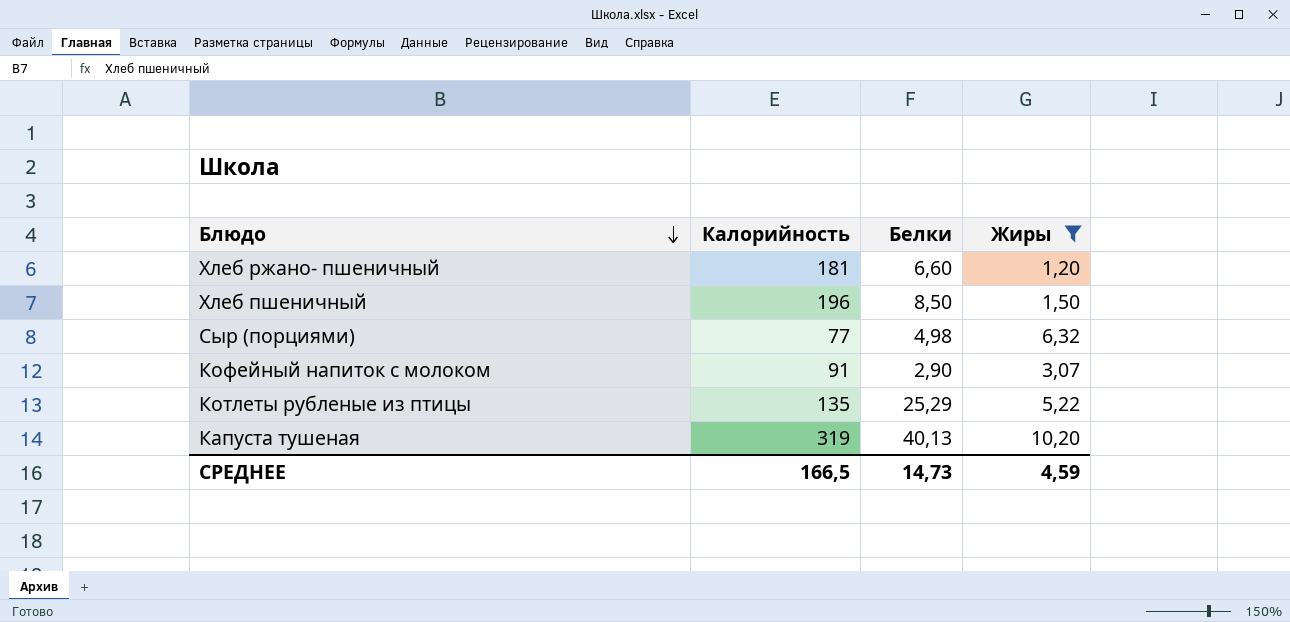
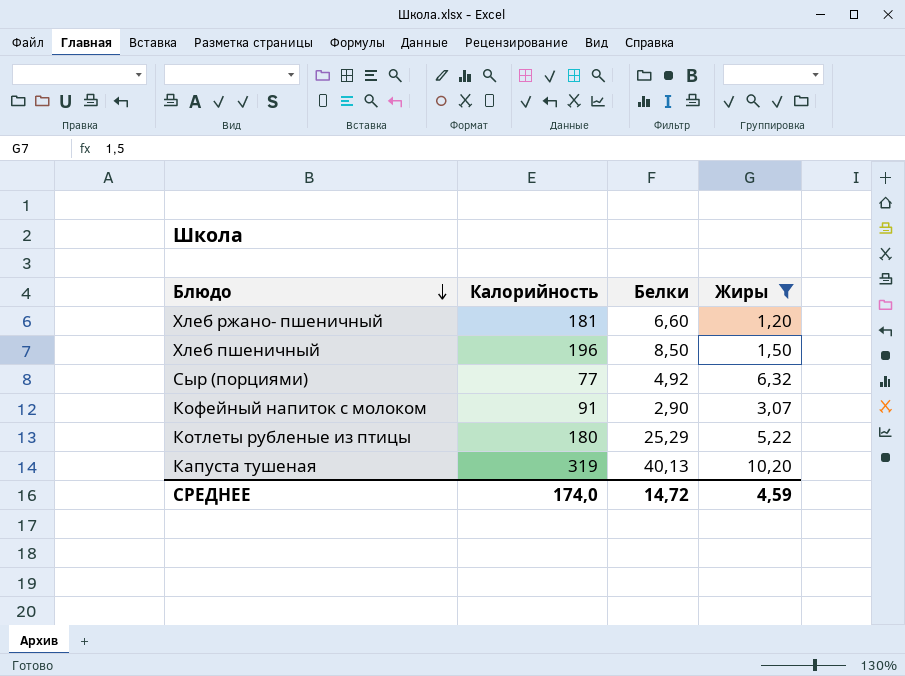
Сыр (порциями) | Белки: 4,98 -> 4,92
Котлеты рубленые из птицы | Калорийность: 135 -> 180
СРЕДНЕЕ | Калорийность: 166,5 -> 174,0
СРЕДНЕЕ | Белки: 14,73 -> 14,72

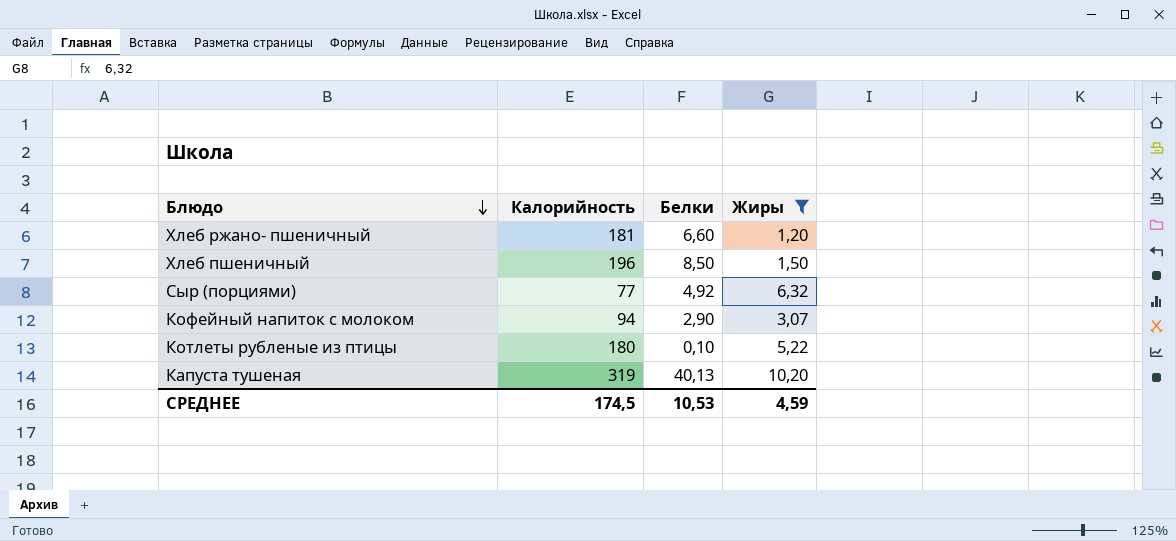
Кофейный напиток с молоком | Калорийность: 91 -> 94
Котлеты рубленые из птицы | Белки: 25,29 -> 0,10
СРЕДНЕЕ | Калорийность: 174,0 -> 174,5
СРЕДНЕЕ | Белки: 14,72 -> 10,53

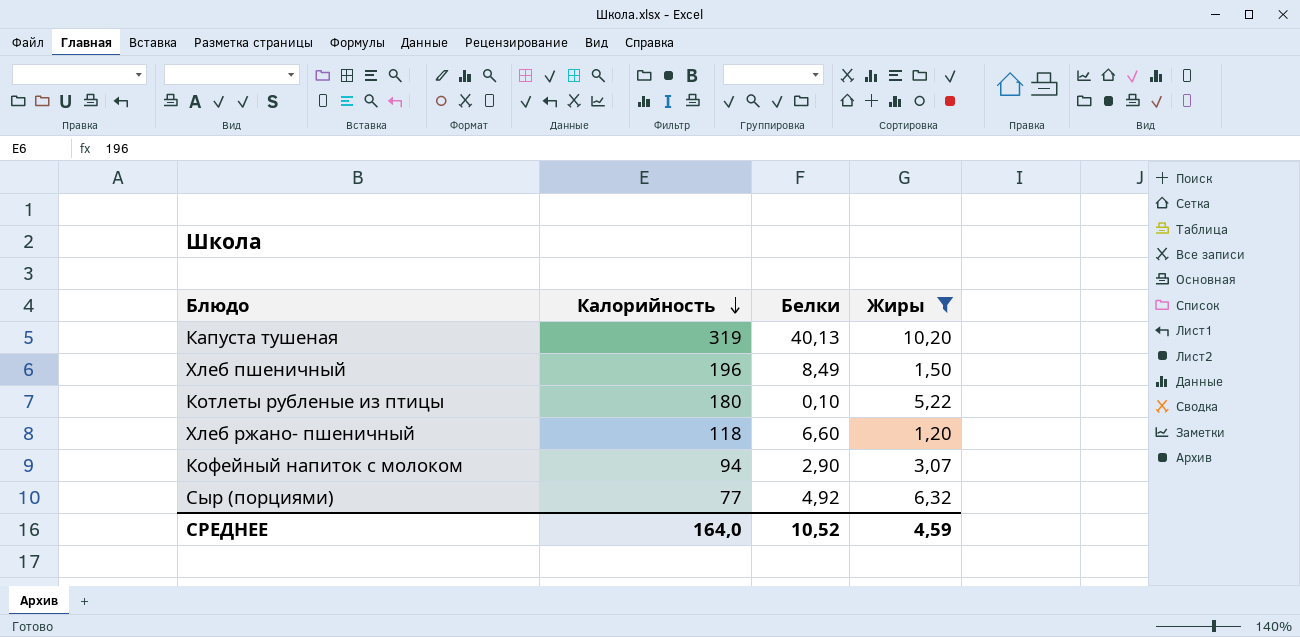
row order: Блюдо descending -> Калорийность descending
Хлеб пшеничный | Белки: 8,50 -> 8,49
Хлеб ржано- пшеничный | Калорийность: 181 -> 118
СРЕДНЕЕ | Калорийность: 174,5 -> 164,0
СРЕДНЕЕ | Белки: 10,53 -> 10,52

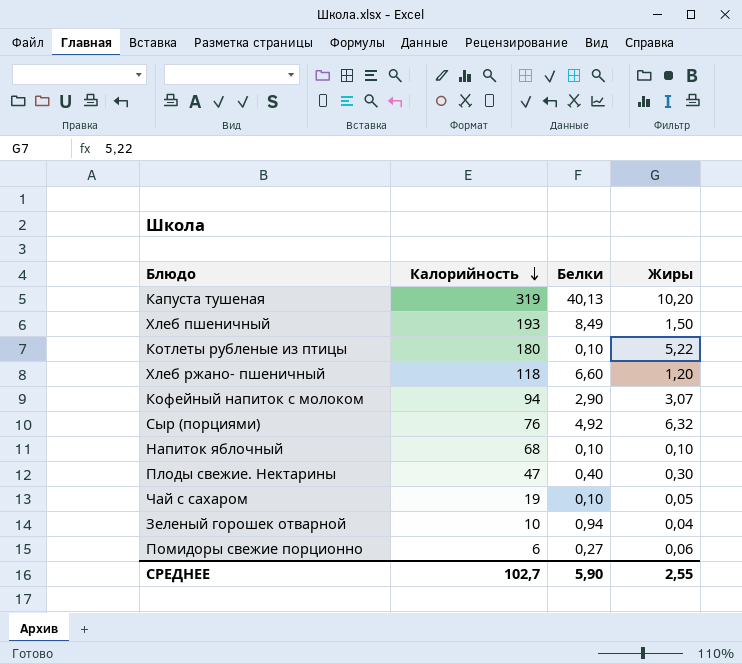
filter: Жиры >= 1,20 -> none
Хлеб пшеничный | Калорийность: 196 -> 193
Сыр (порциями) | Калорийность: 77 -> 76
СРЕДНЕЕ | Калорийность: 164,0 -> 102,7
СРЕДНЕЕ | Белки: 10,52 -> 5,90
СРЕДНЕЕ | Жиры: 4,59 -> 2,55

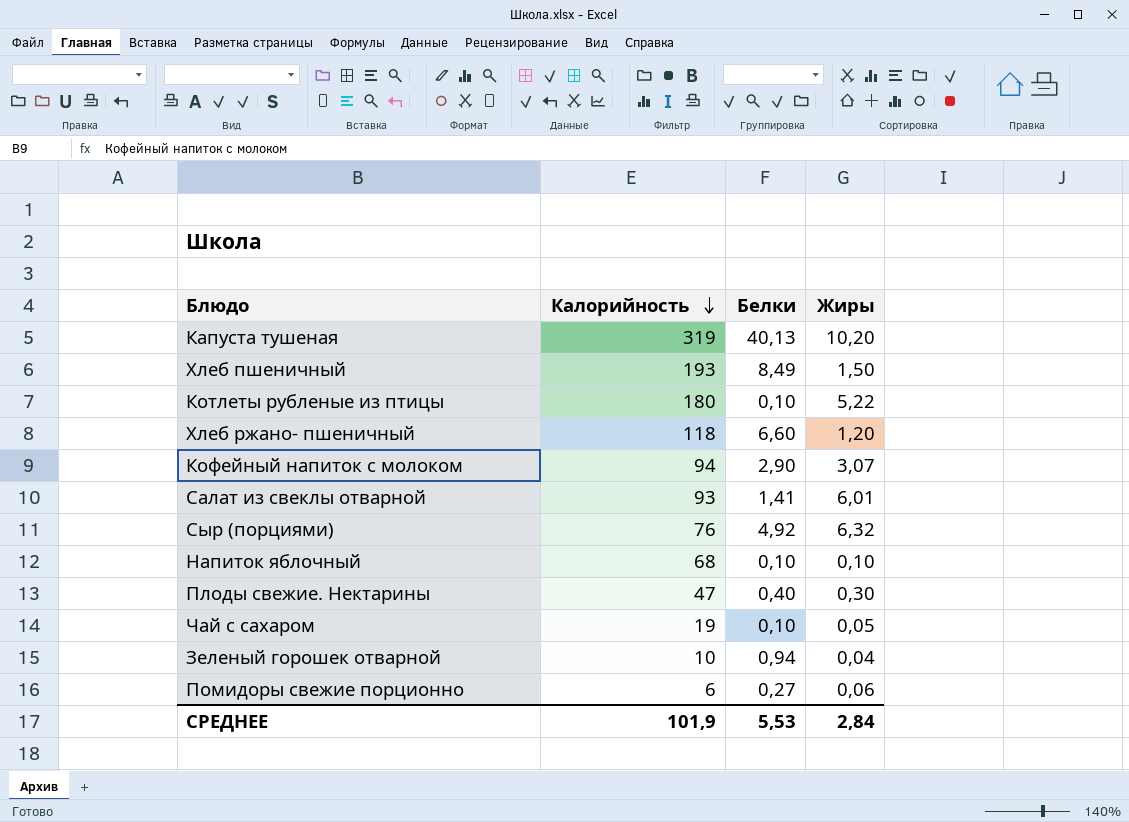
row Салат из свеклы отварной: none -> 93 | 1,41 | 6,01
СРЕДНЕЕ | Калорийность: 102,7 -> 101,9
СРЕДНЕЕ | Белки: 5,90 -> 5,53
СРЕДНЕЕ | Жиры: 2,55 -> 2,84

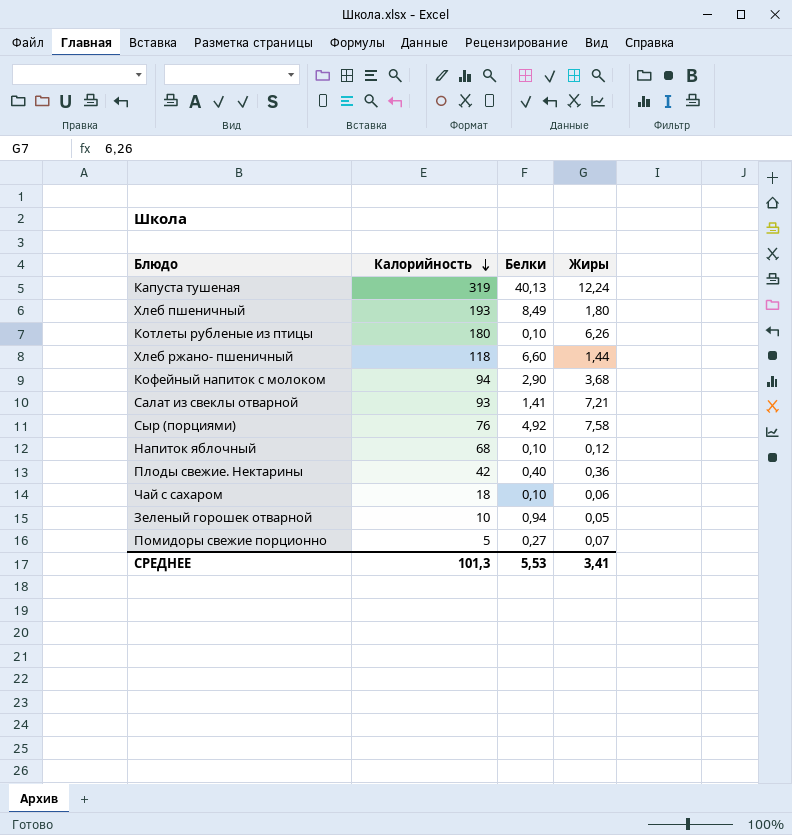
Капуста тушеная | Жиры: 10,20 -> 12,24
Хлеб пшеничный | Жиры: 1,50 -> 1,80
Котлеты рубленые из птицы | Жиры: 5,22 -> 6,26
Хлеб ржано- пшеничный | Жиры: 1,20 -> 1,44
Кофейный напиток с молоком | Жиры: 3,07 -> 3,68
Салат из свеклы отварной | Жиры: 6,01 -> 7,21
Сыр (порциями) | Жиры: 6,32 -> 7,58
Напиток яблочный | Жиры: 0,10 -> 0,12
Плоды свежие. Нектарины | Калорийность: 47 -> 42
Плоды свежие. Нектарины | Жиры: 0,30 -> 0,36
Чай с сахаром | Калорийность: 19 -> 18
Чай с сахаром | Жиры: 0,05 -> 0,06
Зеленый горошек отварной | Жиры: 0,04 -> 0,05
Помидоры свежие порционно | Калорийность: 6 -> 5
Помидоры свежие порционно | Жиры: 0,06 -> 0,07
СРЕДНЕЕ | Калорийность: 101,9 -> 101,3
СРЕДНЕЕ | Жиры: 2,84 -> 3,41

